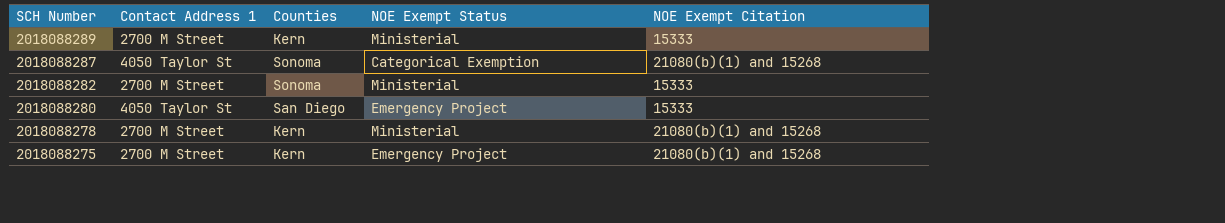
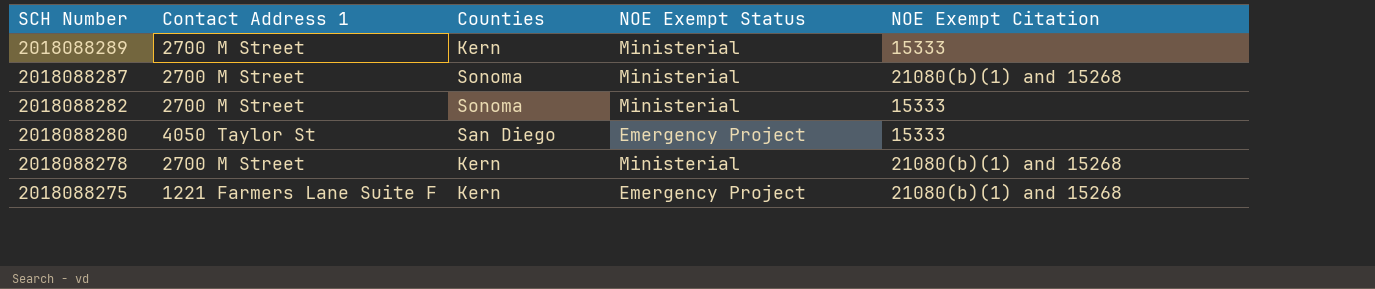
2018088287 | Contact Address 1: 4050 Taylor St -> 2700 M Street
2018088287 | NOE Exempt Status: Categorical Exemption -> Ministerial
2018088275 | Contact Address 1: 2700 M Street -> 1221 Farmers Lane Suite F

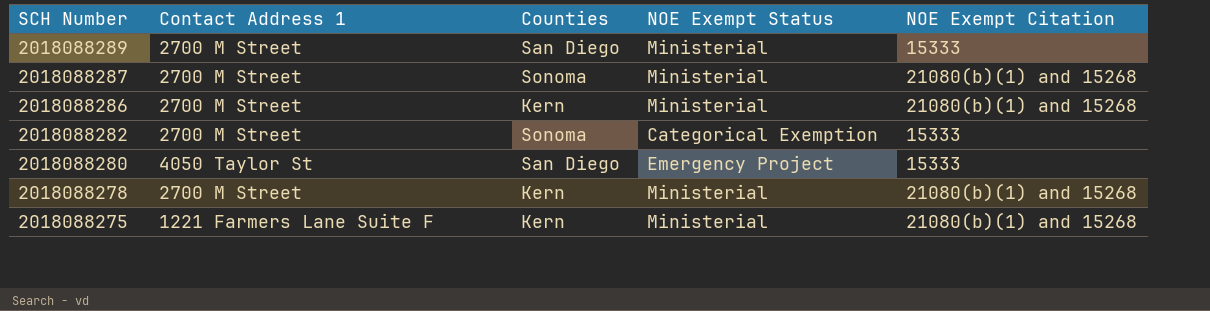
2018088289 | Counties: Kern -> San Diego
row 2018088286: none -> 2700 M Street | Kern | Ministerial | 21080(b)(1) and 15268
2018088282 | NOE Exempt Status: Ministerial -> Categorical Exemption
2018088275 | NOE Exempt Status: Emergency Project -> Ministerial

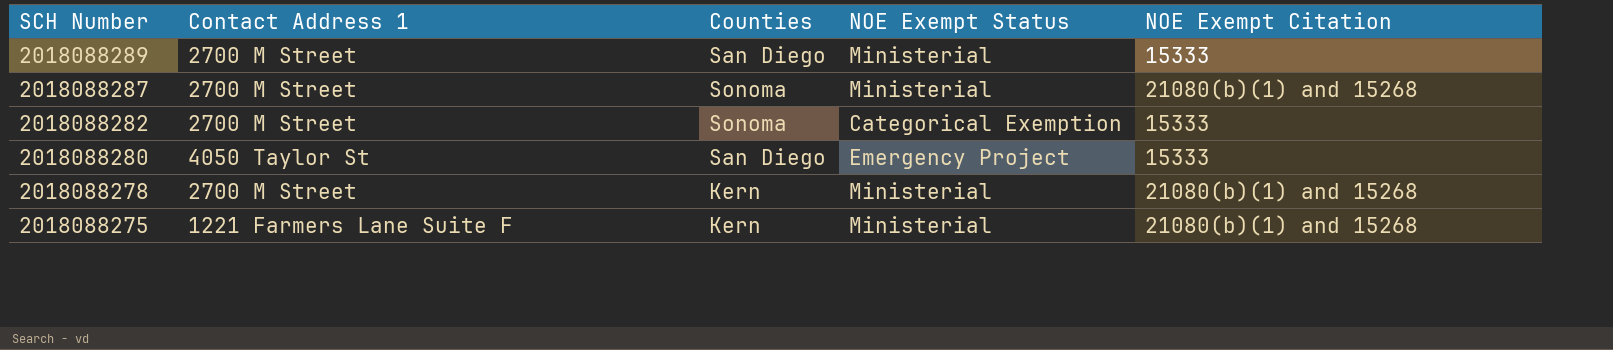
row 2018088286: 2700 M Street | Kern | Ministerial | 21080(b)(1) and 15268 -> none

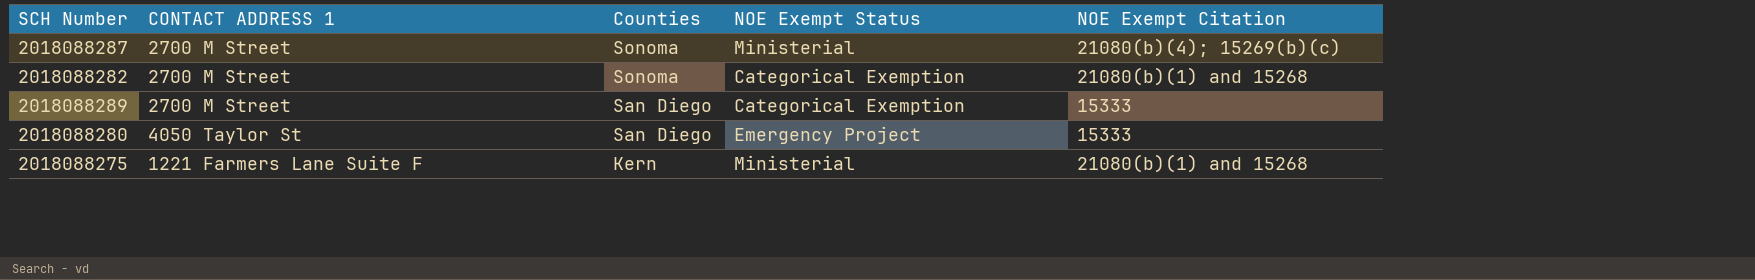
row order: SCH Number descending -> Counties descending
column name: Contact Address 1 -> CONTACT ADDRESS 1
row 2018088278: 2700 M Street | Kern | Ministerial | 21080(b)(1) and 15268 -> none
2018088287 | NOE Exempt Citation: 21080(b)(1) and 15268 -> 21080(b)(4); 15269(b)(c)
2018088282 | NOE Exempt Citation: 15333 -> 21080(b)(1) and 15268
2018088289 | NOE Exempt Status: Ministerial -> Categorical Exemption

